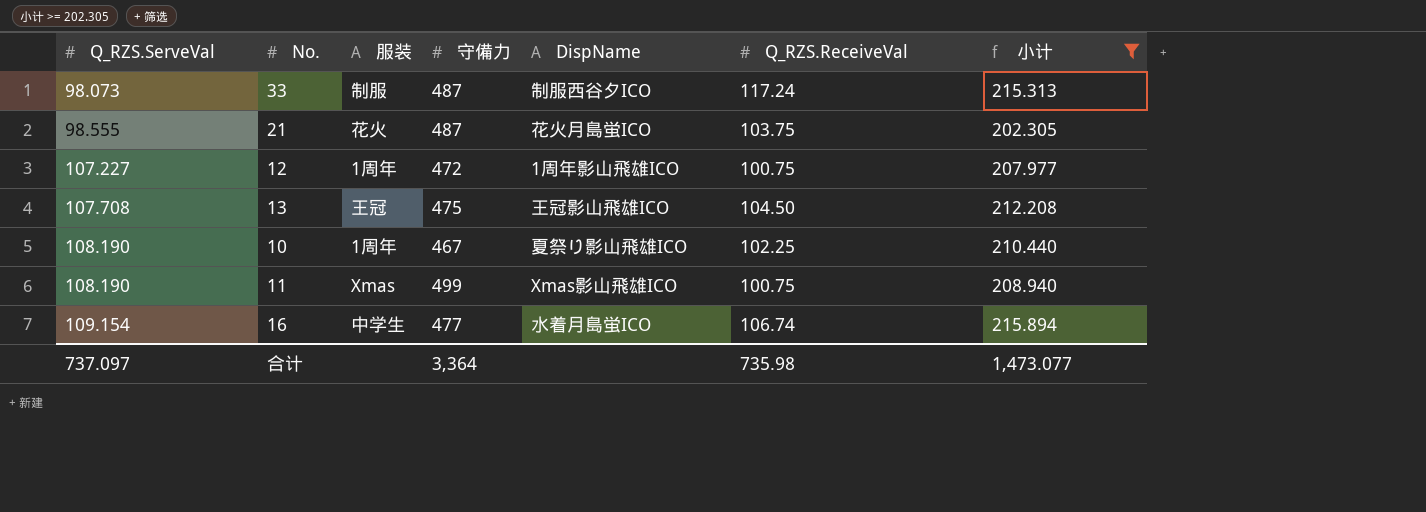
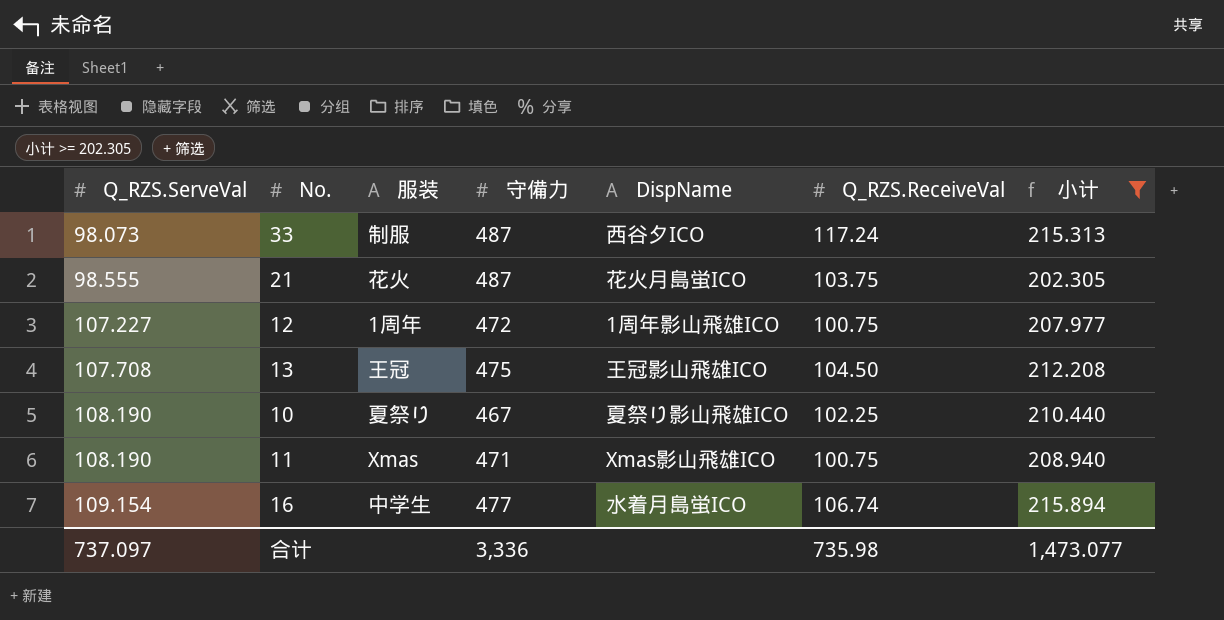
33 | DispName: 制服西谷夕ICO -> 西谷夕ICO
10 | 服装: 1周年 -> 夏祭り
11 | 守備力: 499 -> 471
合计 | 守備力: 3,364 -> 3,336

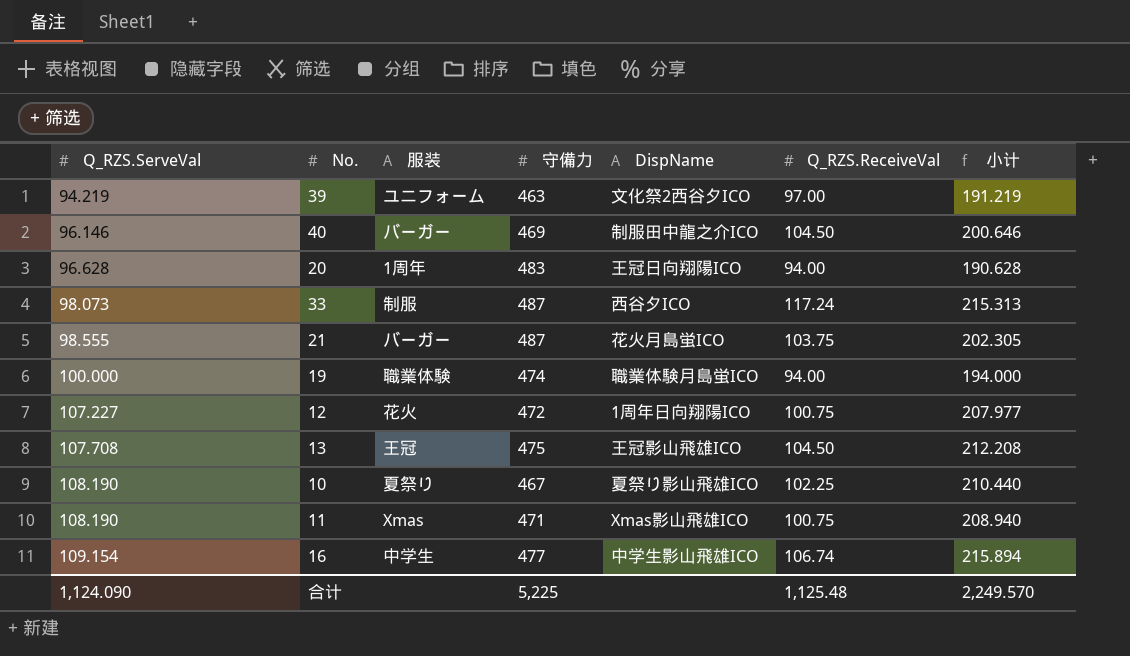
filter: 小计 >= 202.305 -> none
21 | 服装: 花火 -> バーガー
12 | 服装: 1周年 -> 花火
12 | DispName: 1周年影山飛雄ICO -> 1周年日向翔陽ICO
16 | DispName: 水着月島蛍ICO -> 中学生影山飛雄ICO
合计 | Q_RZS.ServeVal: 737.097 -> 1,124.090
合计 | 守備力: 3,336 -> 5,225
合计 | Q_RZS.ReceiveVal: 735.98 -> 1,125.48
合计 | 小计: 1,473.077 -> 2,249.570

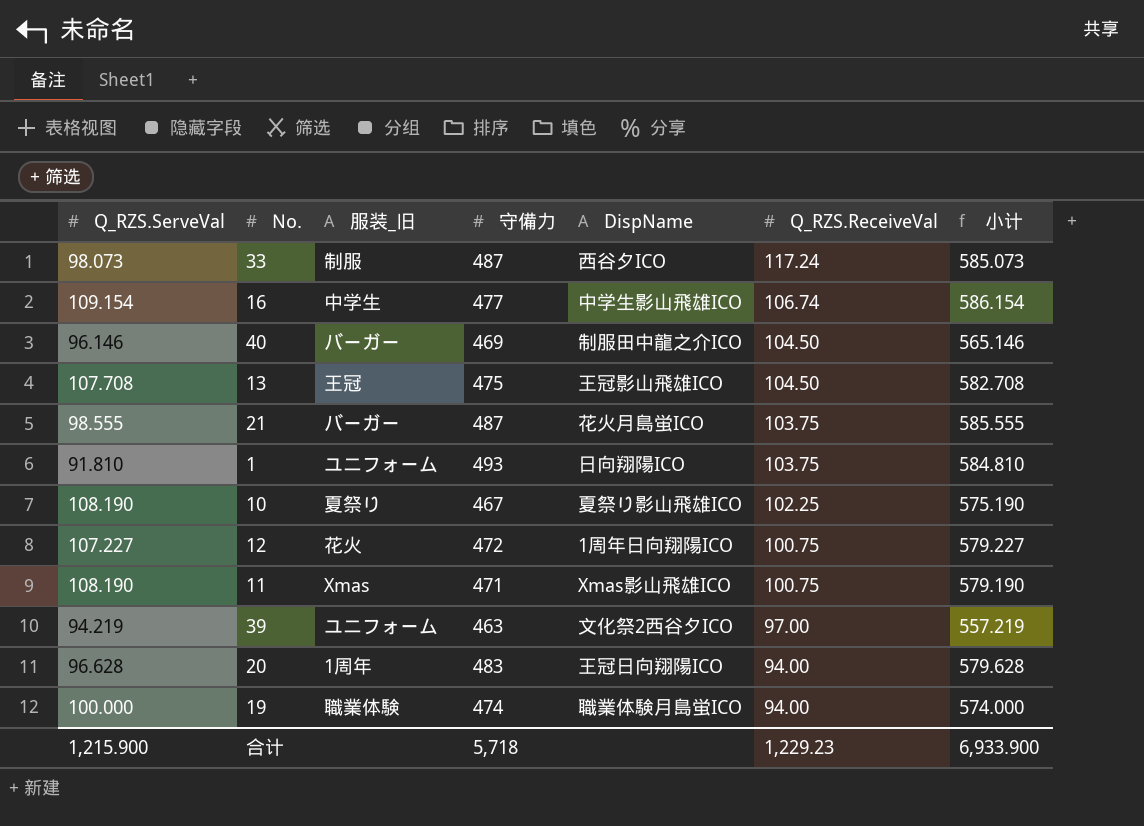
row order: Q_RZS.ServeVal ascending -> Q_RZS.ReceiveVal descending
column name: 服装 -> 服装_旧
column 小计 | formula: [Q_RZS.ServeVal] + [Q_RZS.ReceiveVal] -> [Q_RZS.ServeVal] + [守備力]
row 1: none -> 91.810 | ユニフォーム | 493 | 日向翔陽ICO | 103.75 | 584.810
合计 | Q_RZS.ServeVal: 1,124.090 -> 1,215.900
合计 | 守備力: 5,225 -> 5,718
合计 | Q_RZS.ReceiveVal: 1,125.48 -> 1,229.23
合计 | 小计: 2,249.570 -> 6,933.900

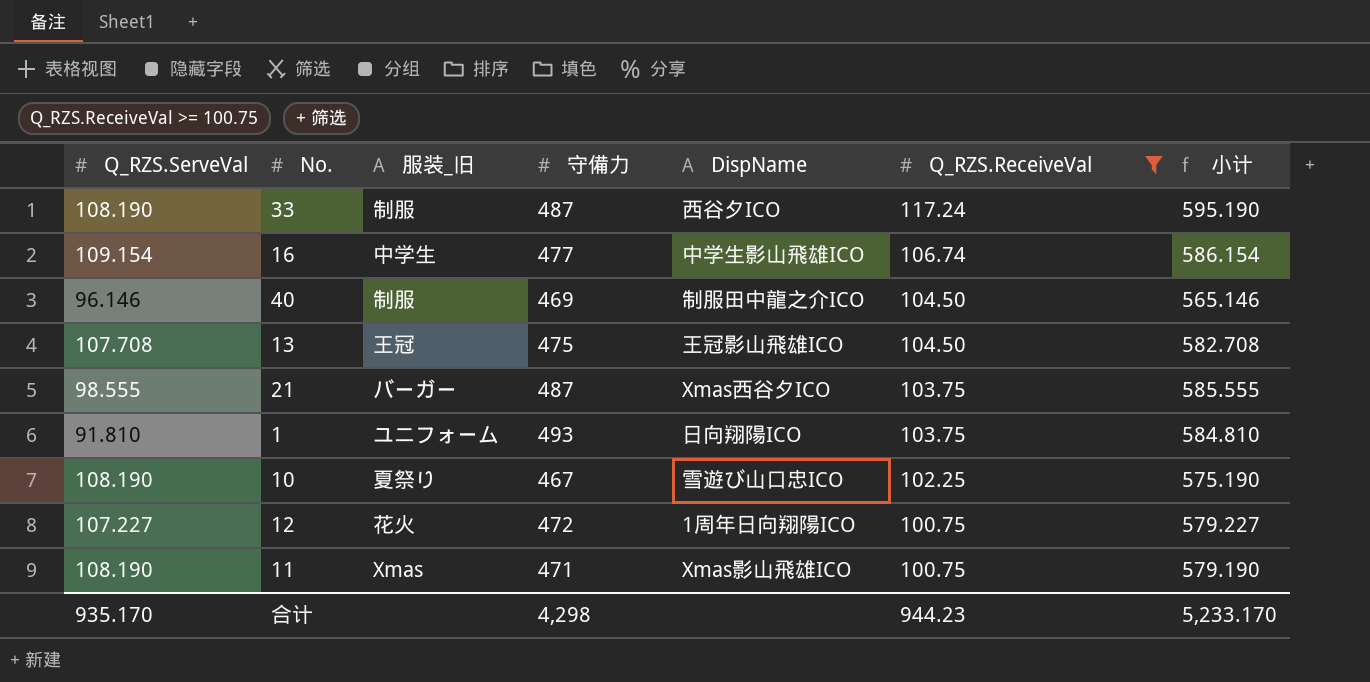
filter: none -> Q_RZS.ReceiveVal >= 100.75
33 | Q_RZS.ServeVal: 98.073 -> 108.190
33 | 小计: 585.073 -> 595.190
40 | 服装_旧: バーガー -> 制服
21 | DispName: 花火月島蛍ICO -> Xmas西谷夕ICO
10 | DispName: 夏祭り影山飛雄ICO -> 雪遊び山口忠ICO
合计 | Q_RZS.ServeVal: 1,215.900 -> 935.170
合计 | 守備力: 5,718 -> 4,298
合计 | Q_RZS.ReceiveVal: 1,229.23 -> 944.23
合计 | 小计: 6,933.900 -> 5,233.170

